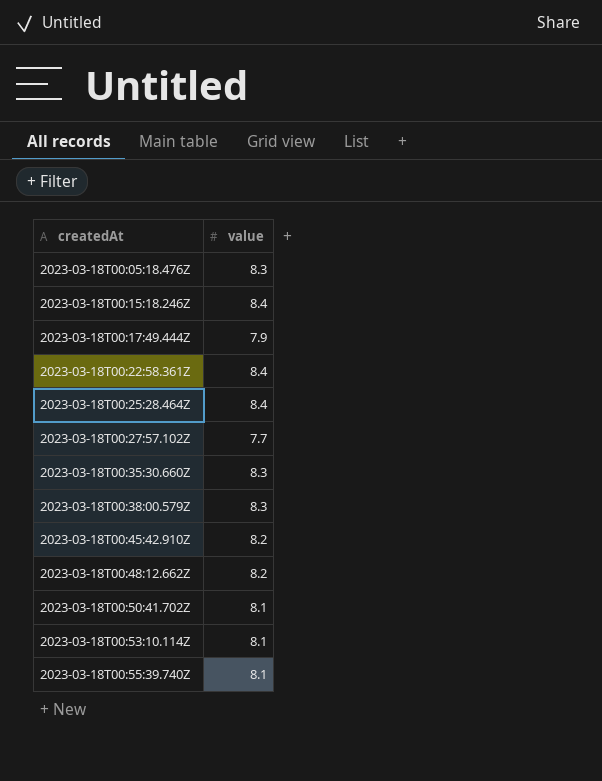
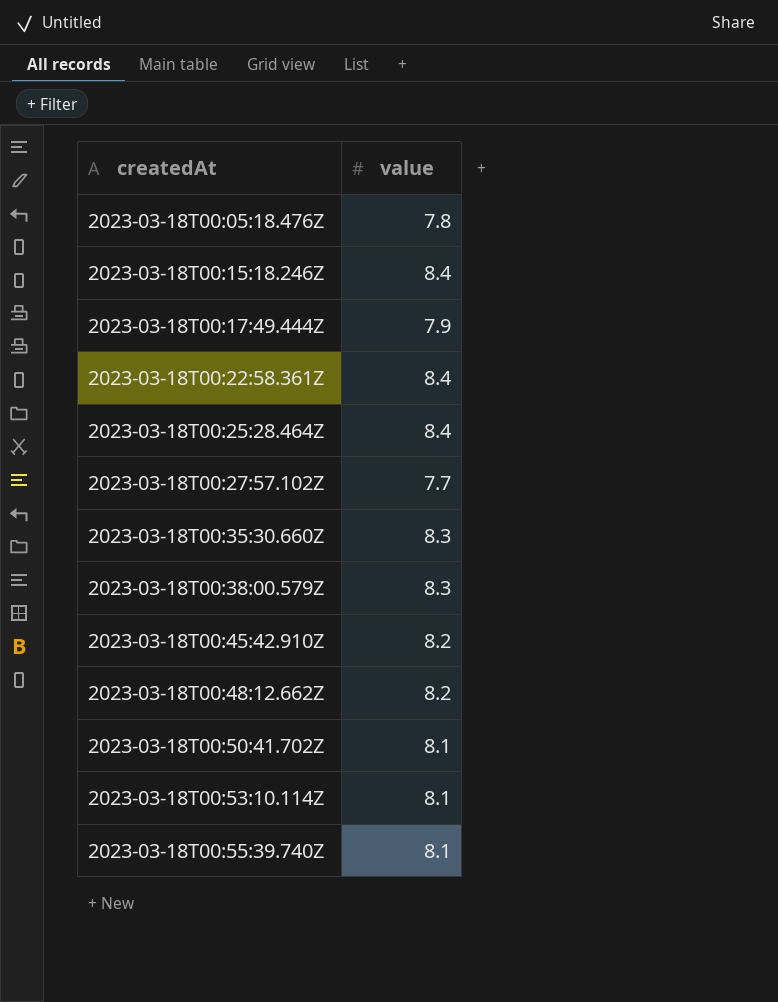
2023-03-18T00:05:18.476Z | value: 8.3 -> 7.8

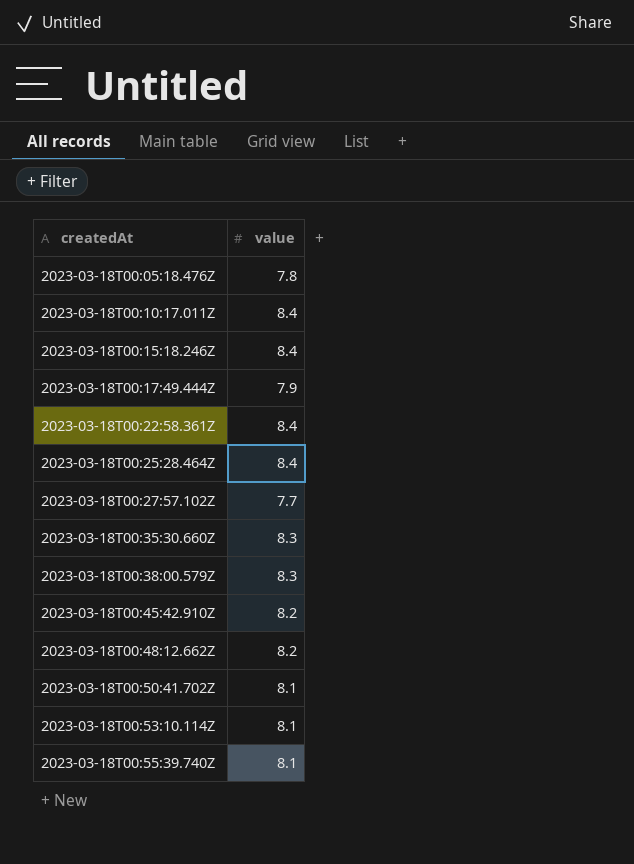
row 2023-03-18T00:10:17.011Z: none -> 8.4

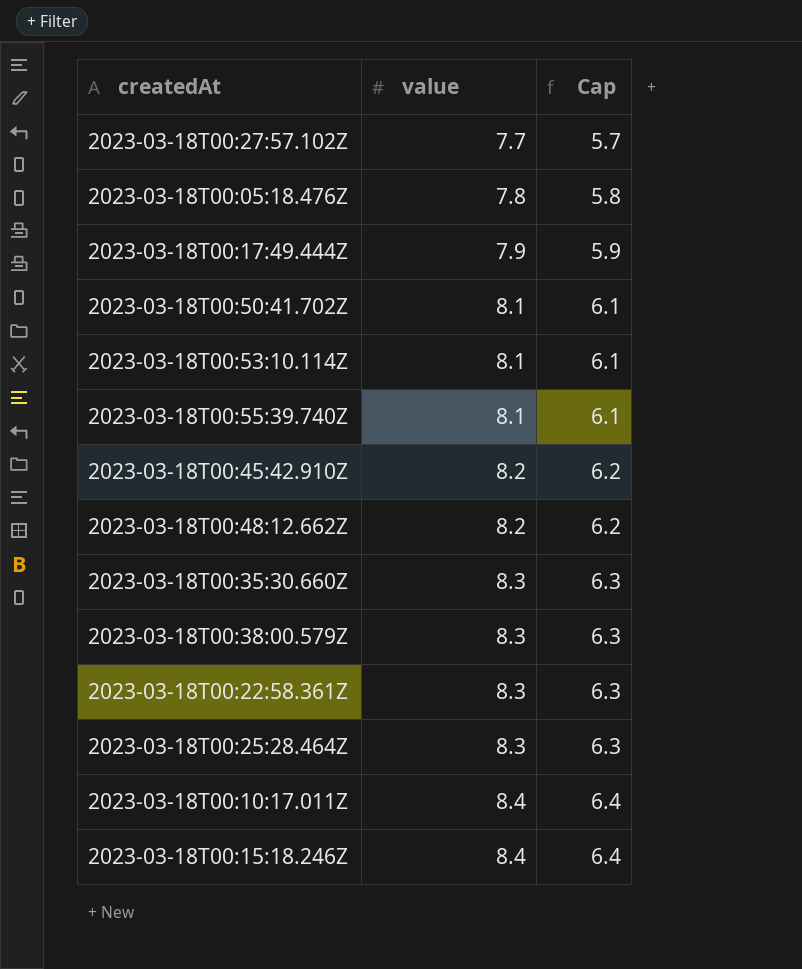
row order: createdAt ascending -> value ascending
column Cap | formula: none -> [value] - 2
2023-03-18T00:22:58.361Z | value: 8.4 -> 8.3
2023-03-18T00:25:28.464Z | value: 8.4 -> 8.3

